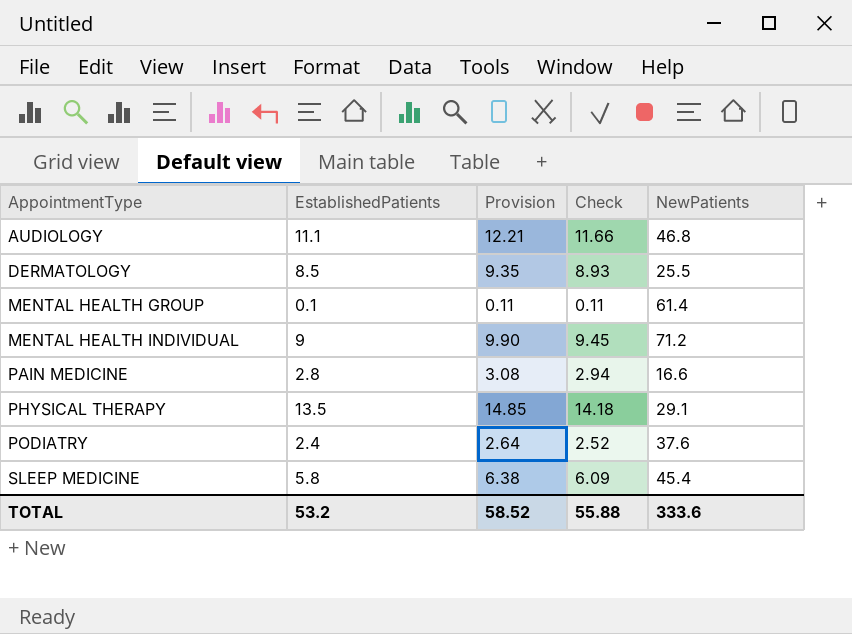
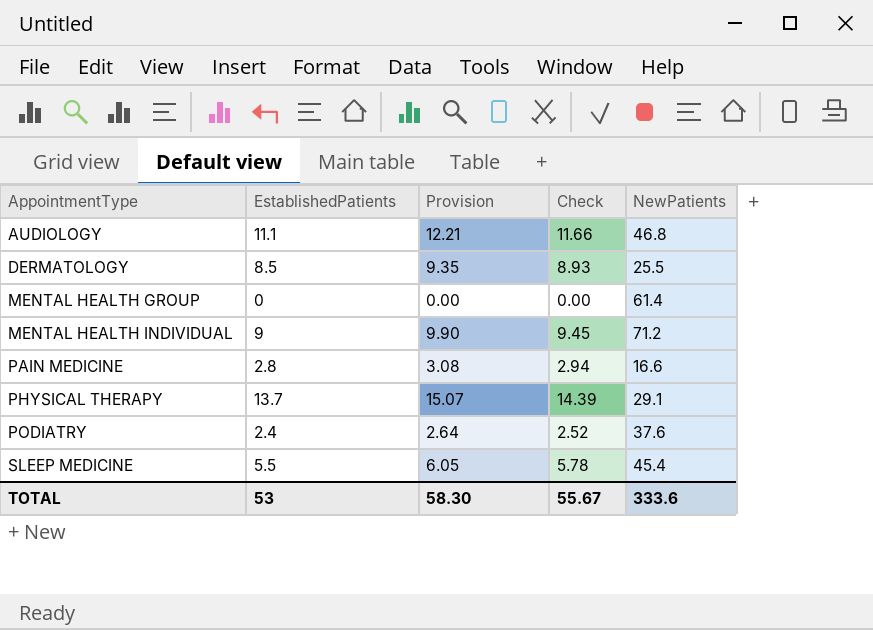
MENTAL HEALTH GROUP | EstablishedPatients: 0.1 -> 0
MENTAL HEALTH GROUP | Provision: 0.11 -> 0.00
MENTAL HEALTH GROUP | Check: 0.11 -> 0.00
PHYSICAL THERAPY | EstablishedPatients: 13.5 -> 13.7
PHYSICAL THERAPY | Provision: 14.85 -> 15.07
PHYSICAL THERAPY | Check: 14.18 -> 14.39
SLEEP MEDICINE | EstablishedPatients: 5.8 -> 5.5
SLEEP MEDICINE | Provision: 6.38 -> 6.05
SLEEP MEDICINE | Check: 6.09 -> 5.78
TOTAL | EstablishedPatients: 53.2 -> 53
TOTAL | Provision: 58.52 -> 58.30
TOTAL | Check: 55.88 -> 55.67

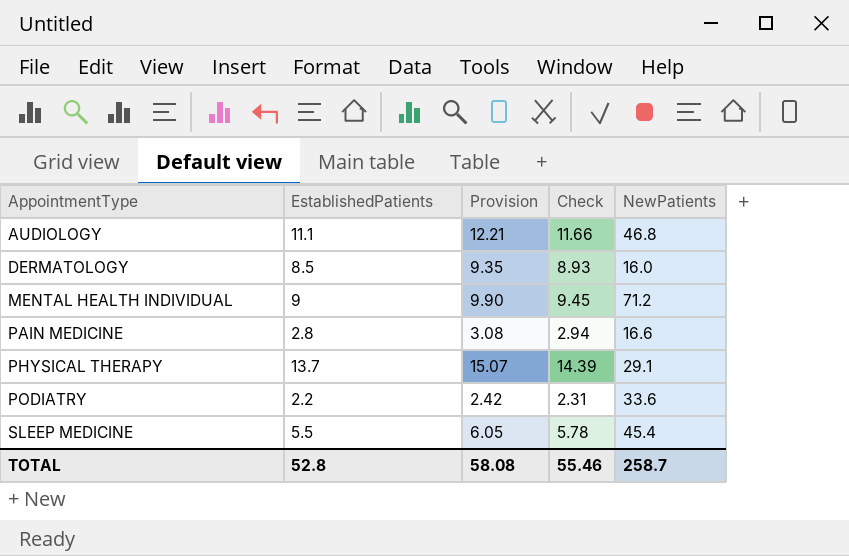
row MENTAL HEALTH GROUP: 0 | 0.00 | 0.00 | 61.4 -> none
DERMATOLOGY | NewPatients: 25.5 -> 16.0
PODIATRY | EstablishedPatients: 2.4 -> 2.2
PODIATRY | Provision: 2.64 -> 2.42
PODIATRY | Check: 2.52 -> 2.31
PODIATRY | NewPatients: 37.6 -> 33.6
TOTAL | EstablishedPatients: 53 -> 52.8
TOTAL | Provision: 58.30 -> 58.08
TOTAL | Check: 55.67 -> 55.46
TOTAL | NewPatients: 333.6 -> 258.7

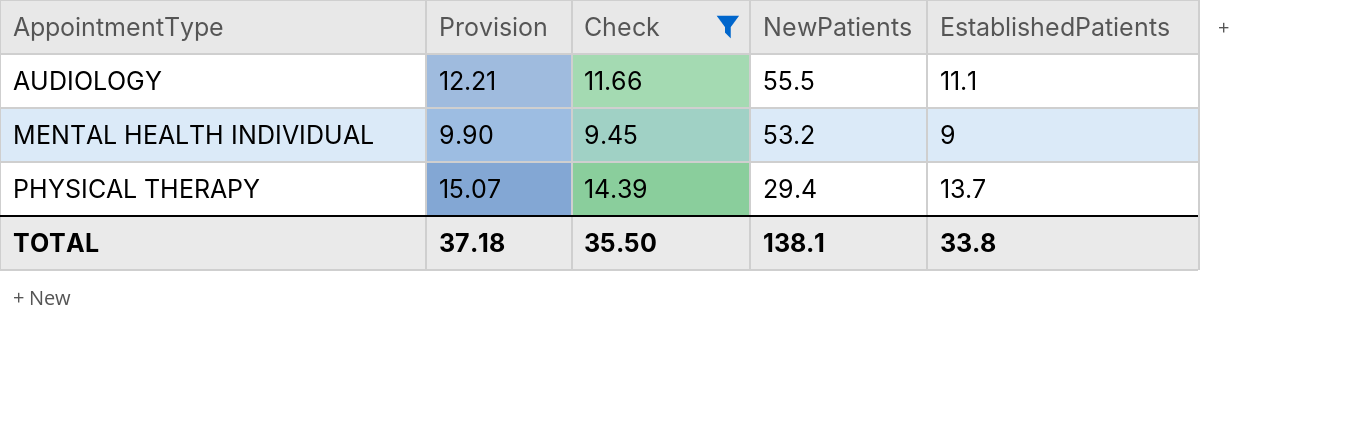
filter: none -> Check >= 9.45
column EstablishedPatients | position: 2 -> 5
AUDIOLOGY | NewPatients: 46.8 -> 55.5
MENTAL HEALTH INDIVIDUAL | NewPatients: 71.2 -> 53.2
PHYSICAL THERAPY | NewPatients: 29.1 -> 29.4
TOTAL | Provision: 58.08 -> 37.18
TOTAL | Check: 55.46 -> 35.50
TOTAL | NewPatients: 258.7 -> 138.1
TOTAL | EstablishedPatients: 52.8 -> 33.8

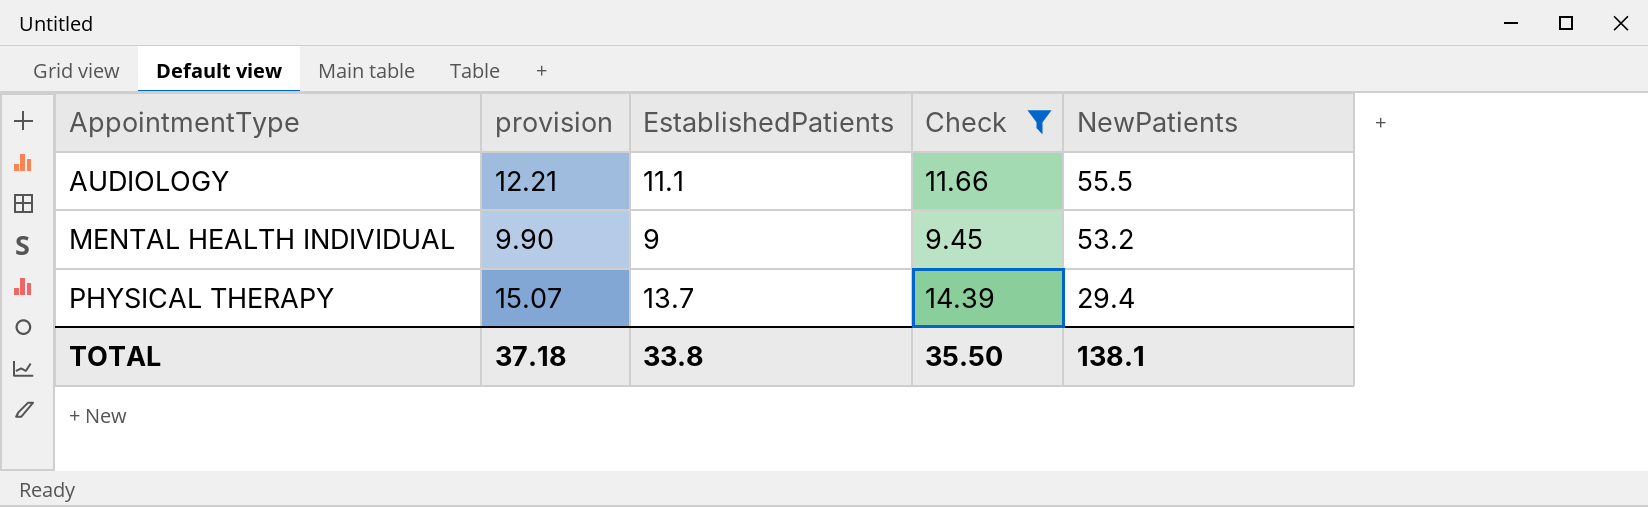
column name: Provision -> provision
column EstablishedPatients | position: 5 -> 3

